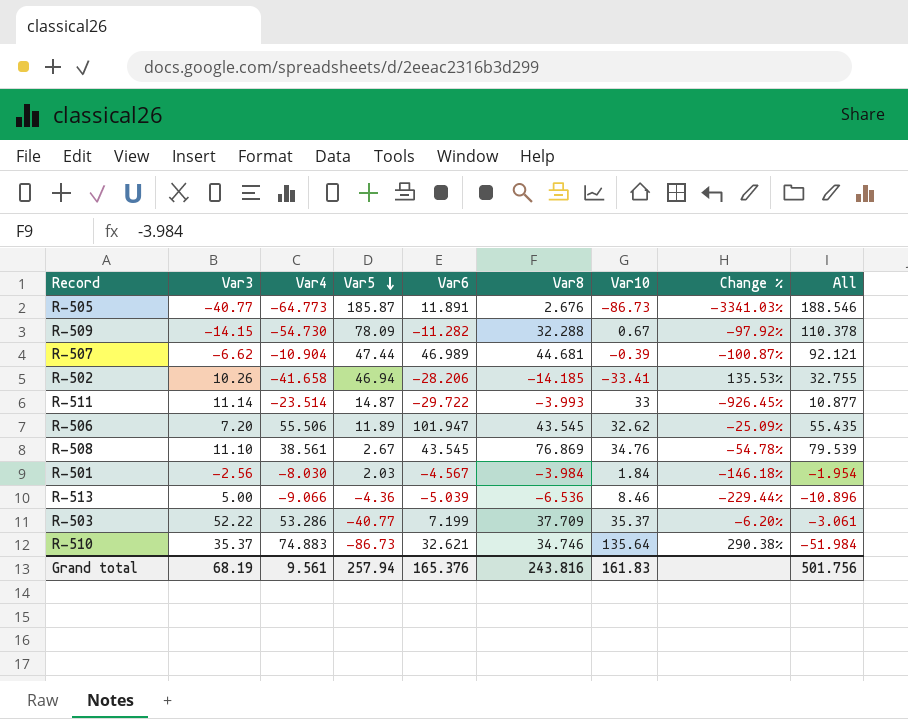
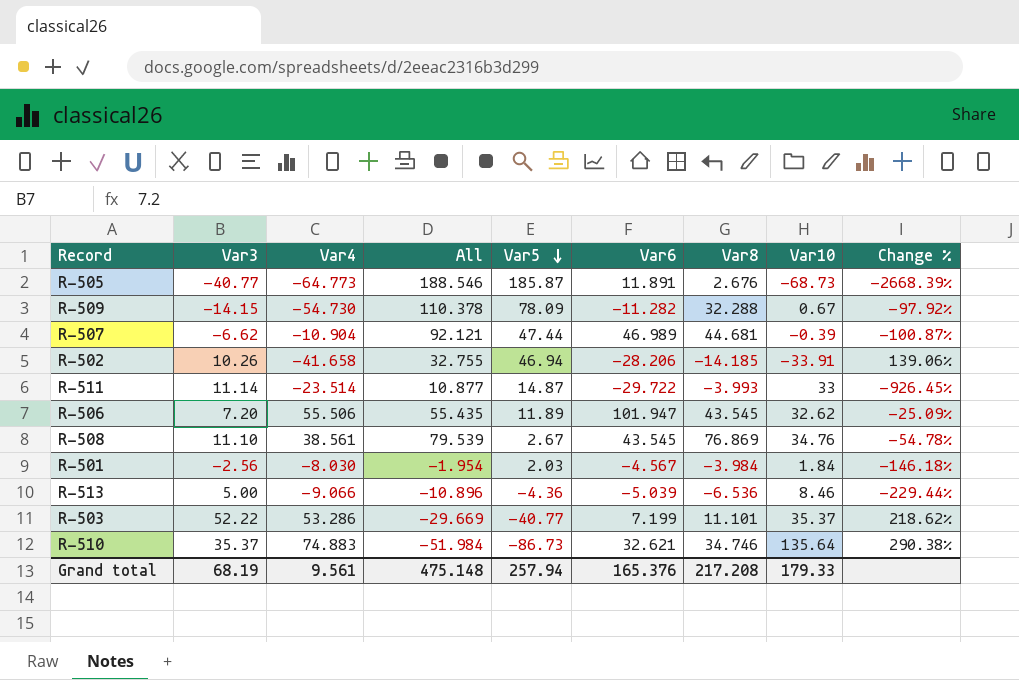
column All | position: 9 -> 4
R-505 | Var10: -86.73 -> -68.73
R-505 | Change %: -3341.03% -> -2668.39%
R-502 | Var10: -33.41 -> -33.91
R-502 | Change %: 135.53% -> 139.06%
R-503 | All: -3.061 -> -29.669
R-503 | Var8: 37.709 -> 11.101
R-503 | Change %: -6.20% -> 218.62%
Grand total | All: 501.756 -> 475.148
Grand total | Var8: 243.816 -> 217.208
Grand total | Var10: 161.83 -> 179.33

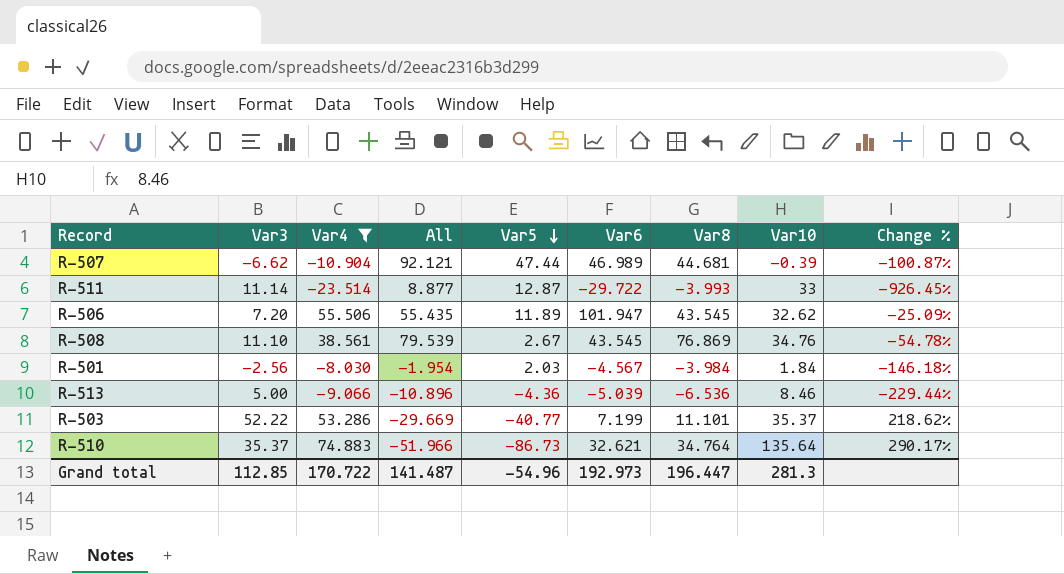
filter: none -> Var4 >= -23.514
R-511 | All: 10.877 -> 8.877
R-511 | Var5: 14.87 -> 12.87
R-510 | All: -51.984 -> -51.966
R-510 | Var8: 34.746 -> 34.764
R-510 | Change %: 290.38% -> 290.17%
Grand total | Var3: 68.19 -> 112.85
Grand total | Var4: 9.561 -> 170.722
Grand total | All: 475.148 -> 141.487
Grand total | Var5: 257.94 -> -54.96
Grand total | Var6: 165.376 -> 192.973
Grand total | Var8: 217.208 -> 196.447
Grand total | Var10: 179.33 -> 281.3

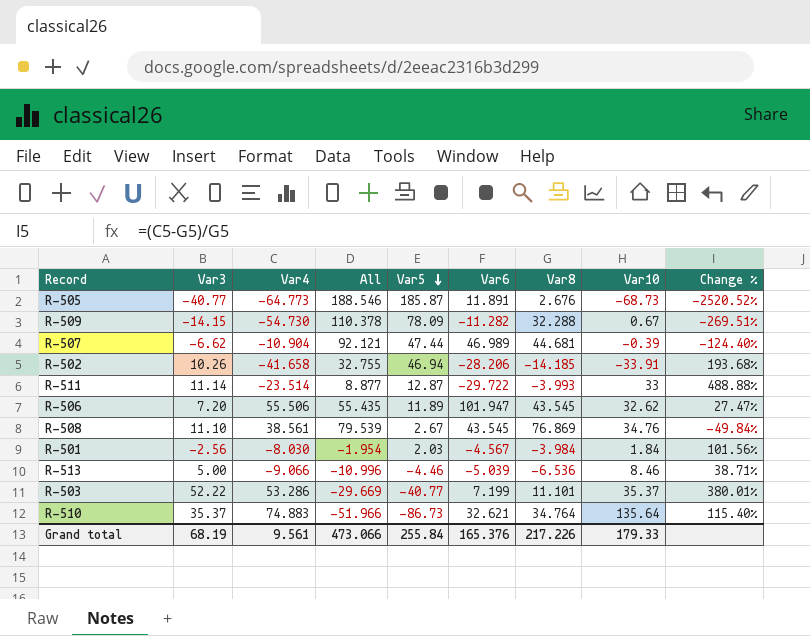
filter: Var4 >= -23.514 -> none
column Change % | formula: ([Var10] - [Var8]) / [Var8] -> ([Var4] - [Var8]) / [Var8]
R-513 | All: -10.896 -> -10.996
R-513 | Var5: -4.36 -> -4.46
Grand total | Var3: 112.85 -> 68.19
Grand total | Var4: 170.722 -> 9.561
Grand total | All: 141.487 -> 473.066
Grand total | Var5: -54.96 -> 255.84
Grand total | Var6: 192.973 -> 165.376
Grand total | Var8: 196.447 -> 217.226
Grand total | Var10: 281.3 -> 179.33

